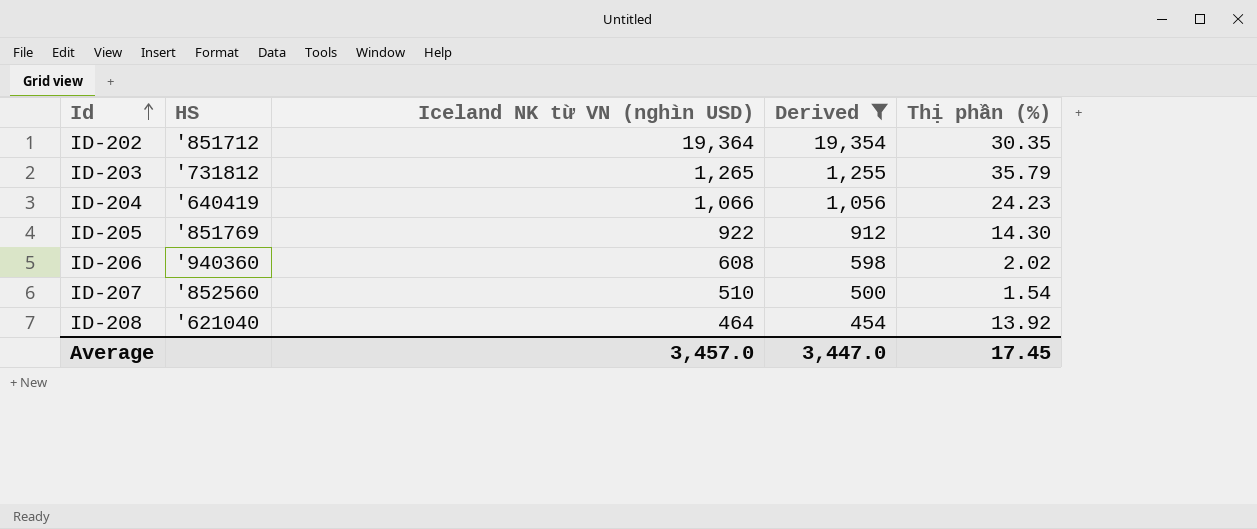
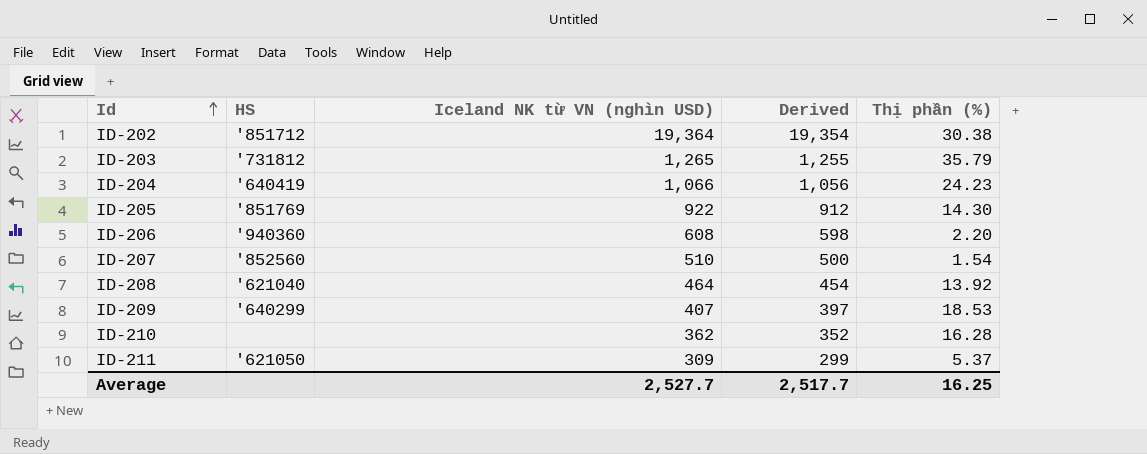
filter: Derived >= 454 -> none
ID-202 | Thị phần (%): 30.35 -> 30.38
ID-206 | Thị phần (%): 2.02 -> 2.20
Average | Iceland NK từ VN (nghìn USD): 3,457.0 -> 2,527.7
Average | Derived: 3,447.0 -> 2,517.7
Average | Thị phần (%): 17.45 -> 16.25

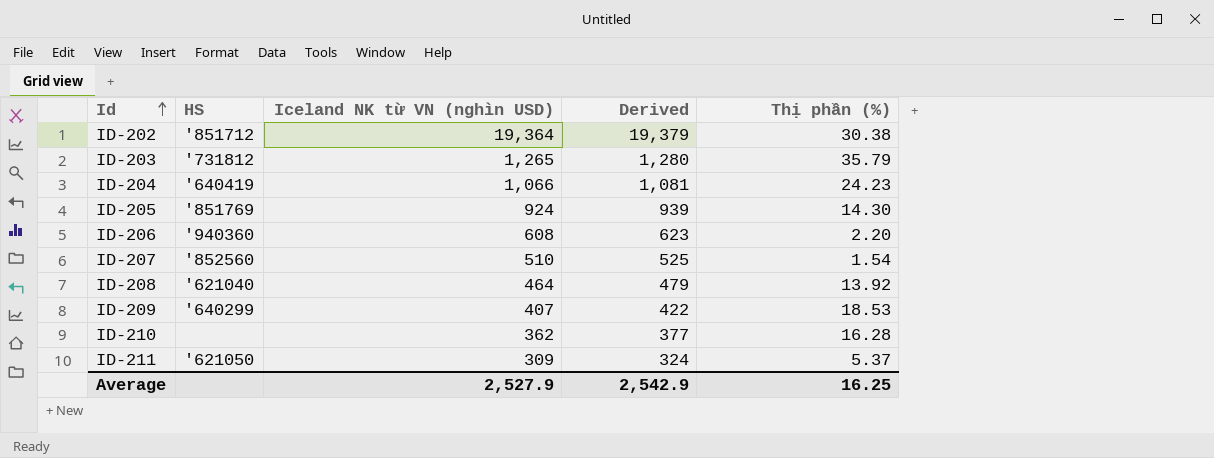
column Derived | formula: [Iceland NK từ VN (nghìn USD)] - 10 -> [Iceland NK từ VN (nghìn USD)] + 15
ID-205 | Iceland NK từ VN (nghìn USD): 922 -> 924
Average | Iceland NK từ VN (nghìn USD): 2,527.7 -> 2,527.9
Average | Derived: 2,517.7 -> 2,542.9

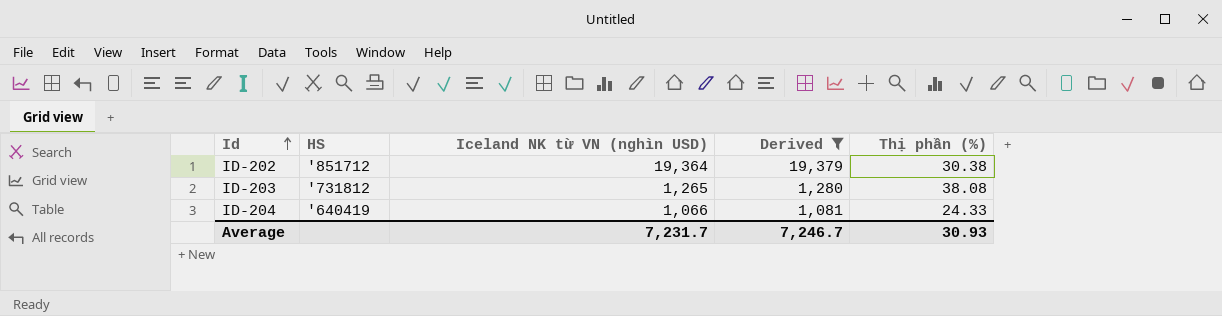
filter: none -> Derived >= 1,081
ID-203 | Thị phần (%): 35.79 -> 38.08
ID-204 | Thị phần (%): 24.23 -> 24.33
Average | Iceland NK từ VN (nghìn USD): 2,527.9 -> 7,231.7
Average | Derived: 2,542.9 -> 7,246.7
Average | Thị phần (%): 16.25 -> 30.93

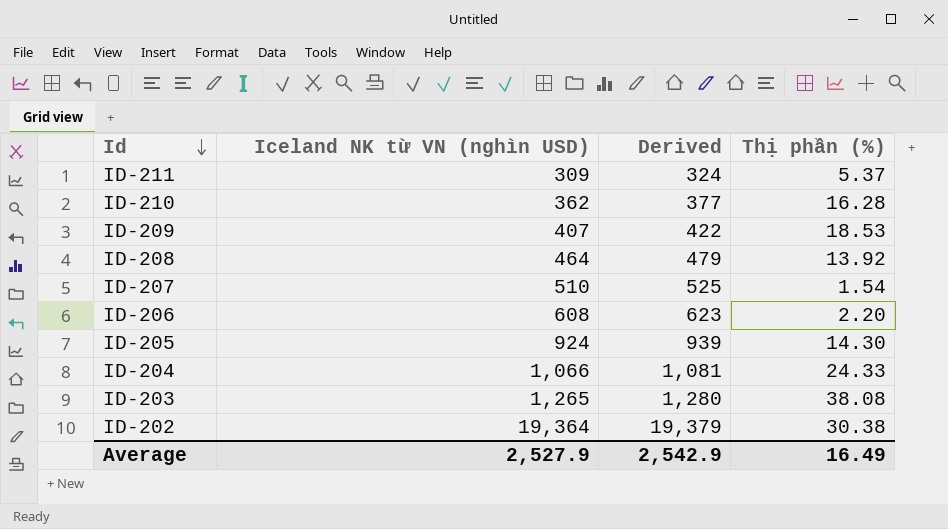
filter: Derived >= 1,081 -> none
row order: Id ascending -> Id descending
column HS | position: 2 -> none
Average | Iceland NK từ VN (nghìn USD): 7,231.7 -> 2,527.9
Average | Derived: 7,246.7 -> 2,542.9
Average | Thị phần (%): 30.93 -> 16.49

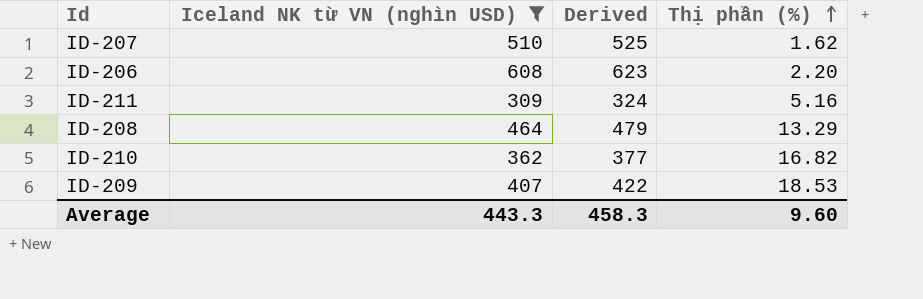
filter: none -> Iceland NK từ VN (nghìn USD) <= 608
row order: Id descending -> Thị phần (%) ascending
ID-207 | Thị phần (%): 1.54 -> 1.62
ID-211 | Thị phần (%): 5.37 -> 5.16
ID-208 | Thị phần (%): 13.92 -> 13.29
ID-210 | Thị phần (%): 16.28 -> 16.82
Average | Iceland NK từ VN (nghìn USD): 2,527.9 -> 443.3
Average | Derived: 2,542.9 -> 458.3
Average | Thị phần (%): 16.49 -> 9.60

